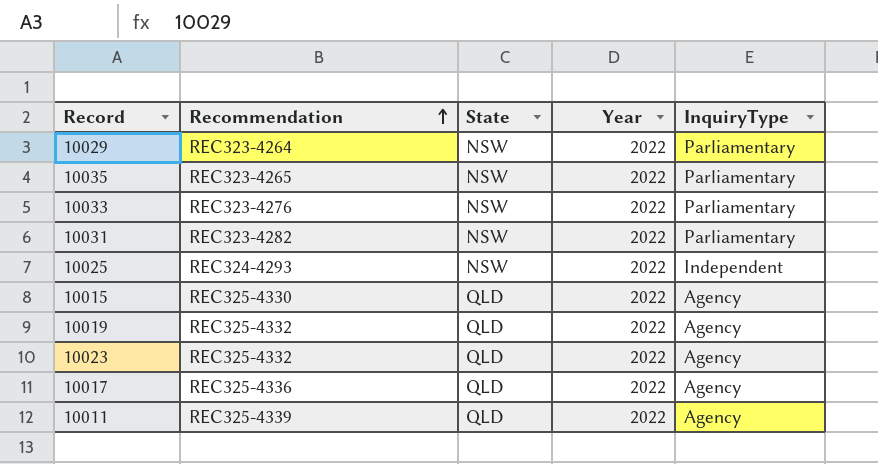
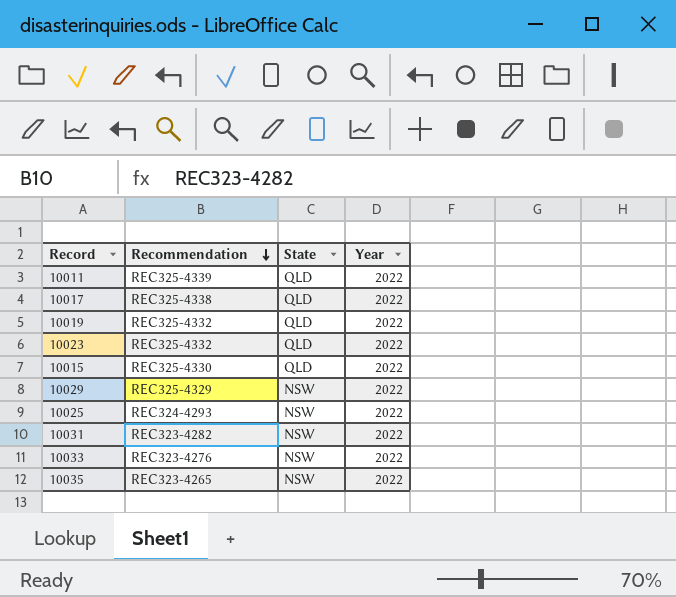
row order: Recommendation ascending -> Recommendation descending
column InquiryType | position: 5 -> none
10017 | Recommendation: REC325-4336 -> REC325-4338
10029 | Recommendation: REC323-4264 -> REC325-4329

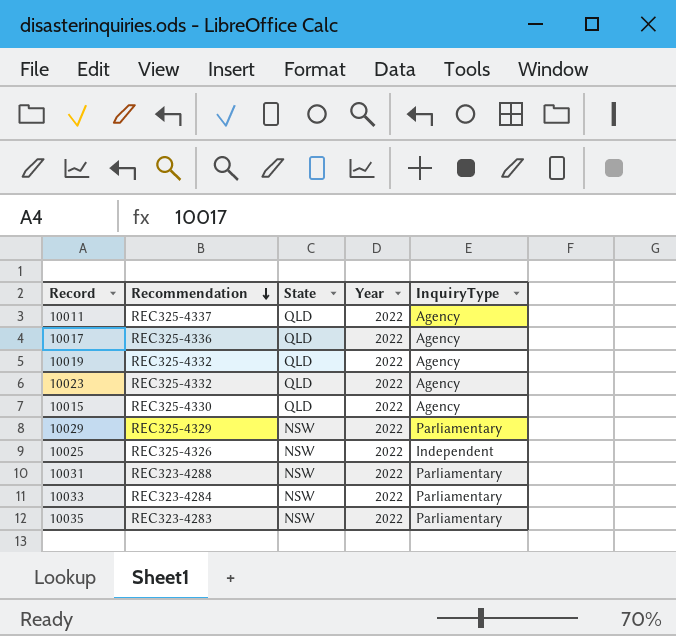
column InquiryType | position: none -> 5
10011 | Recommendation: REC325-4339 -> REC325-4337
10017 | Recommendation: REC325-4338 -> REC325-4336
10025 | Recommendation: REC324-4293 -> REC325-4326
10031 | Recommendation: REC323-4282 -> REC323-4288
10033 | Recommendation: REC323-4276 -> REC323-4284
10035 | Recommendation: REC323-4265 -> REC323-4283

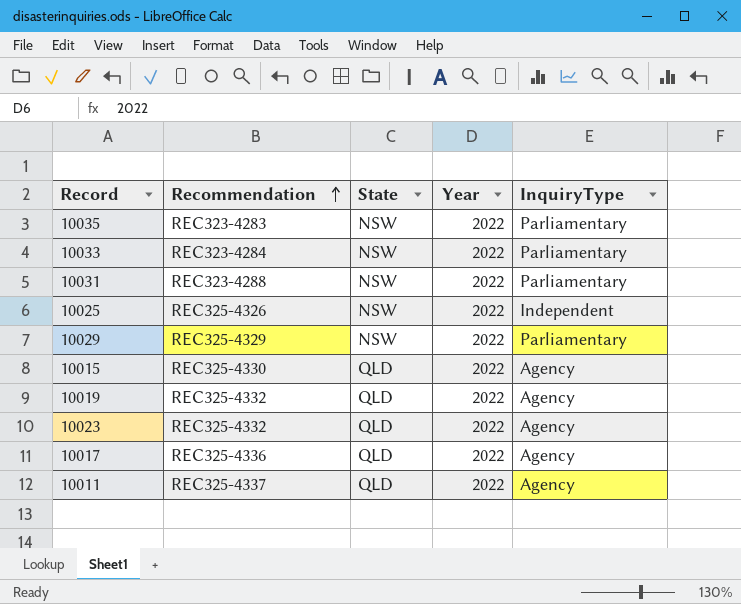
row order: Recommendation descending -> Recommendation ascending

